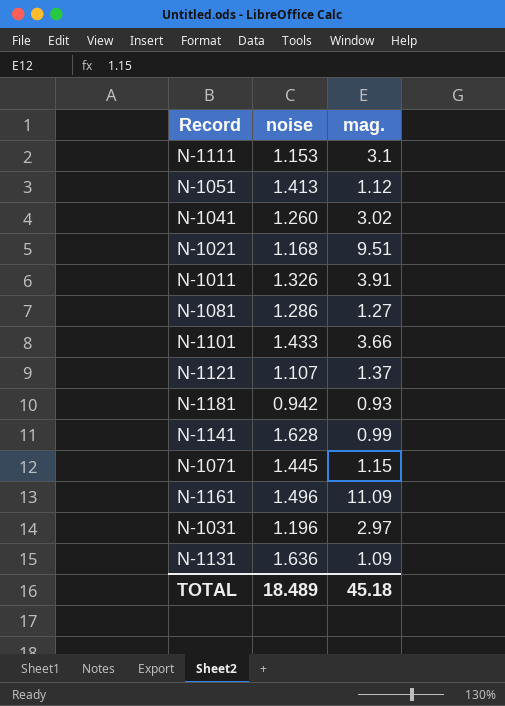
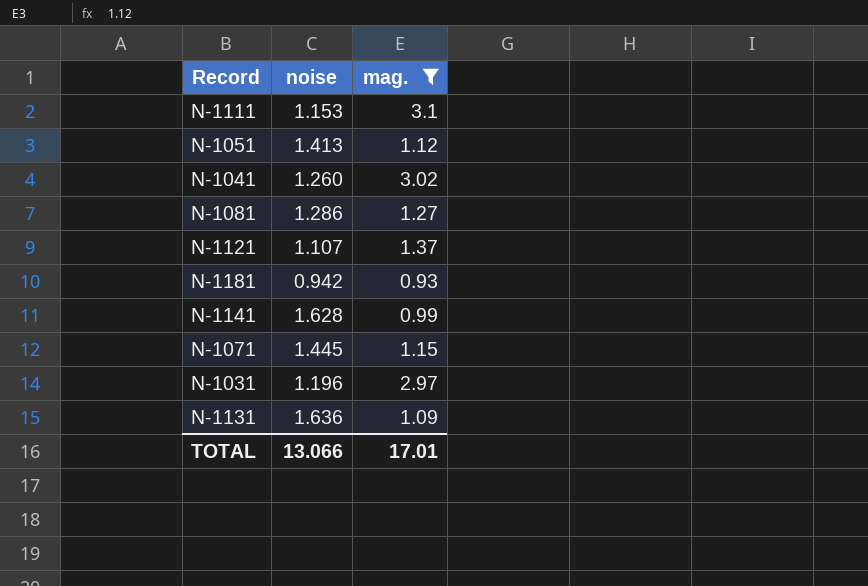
filter: none -> mag. <= 3.1
TOTAL | noise: 18.489 -> 13.066
TOTAL | mag.: 45.18 -> 17.01

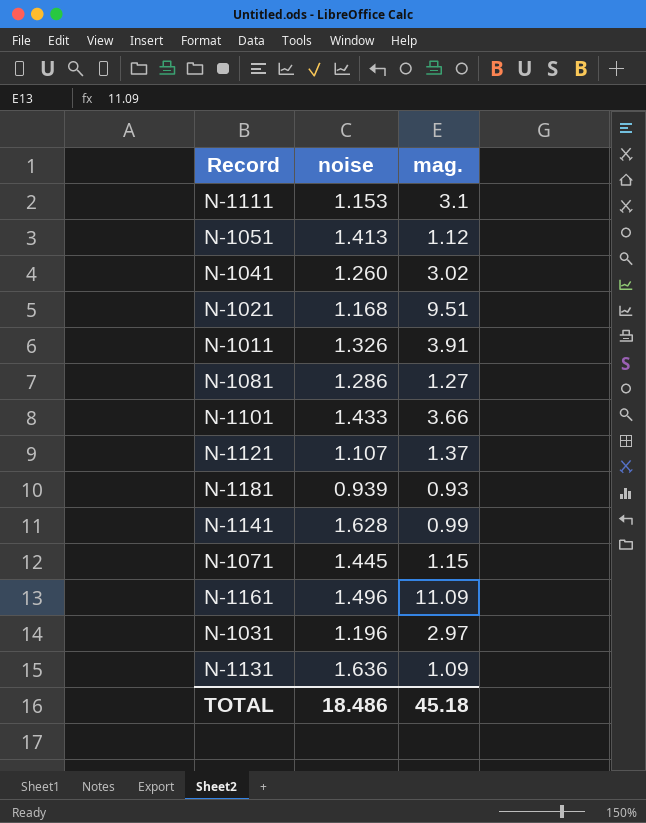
filter: mag. <= 3.1 -> none
N-1181 | noise: 0.942 -> 0.939
TOTAL | noise: 13.066 -> 18.486
TOTAL | mag.: 17.01 -> 45.18

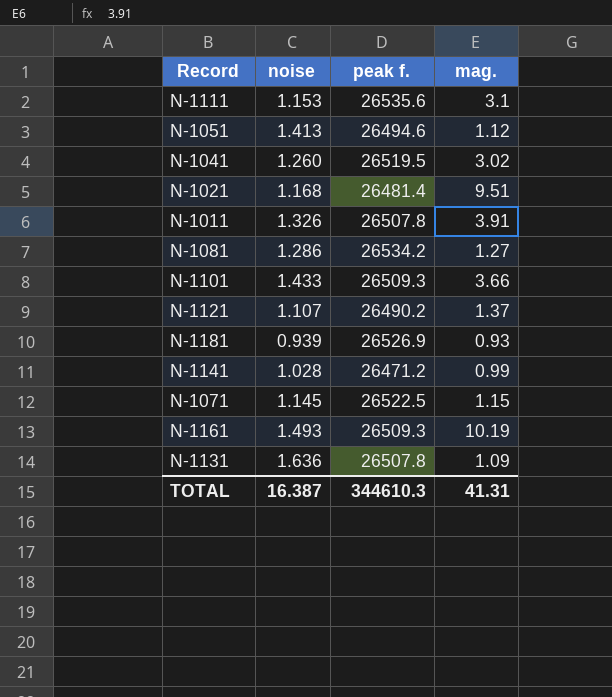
column peak f. | position: none -> 3
row N-1031: 1.196 | 2.97 -> none
N-1141 | noise: 1.628 -> 1.028
N-1071 | noise: 1.445 -> 1.145
N-1161 | noise: 1.496 -> 1.493
N-1161 | mag.: 11.09 -> 10.19
TOTAL | noise: 18.486 -> 16.387
TOTAL | mag.: 45.18 -> 41.31

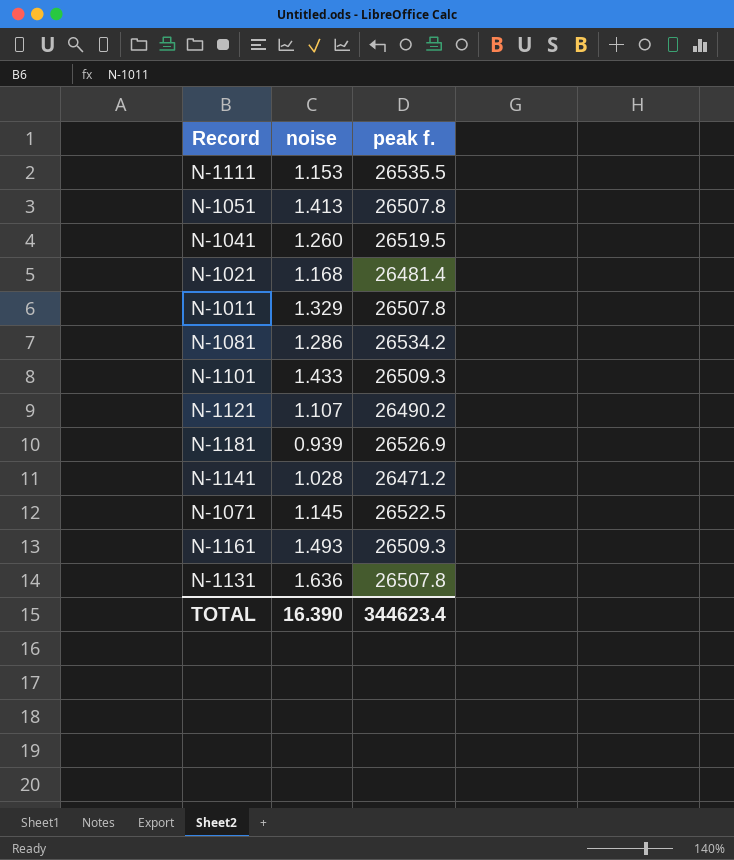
column mag. | position: 4 -> none
N-1111 | peak f.: 26535.6 -> 26535.5
N-1051 | peak f.: 26494.6 -> 26507.8
N-1011 | noise: 1.326 -> 1.329
TOTAL | noise: 16.387 -> 16.390
TOTAL | peak f.: 344610.3 -> 344623.4

